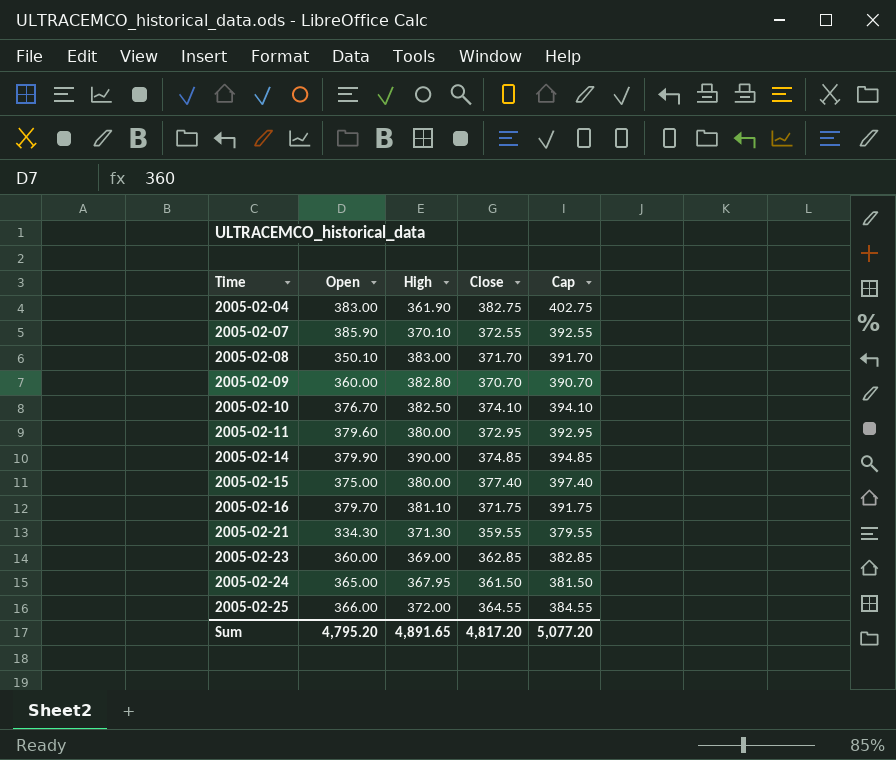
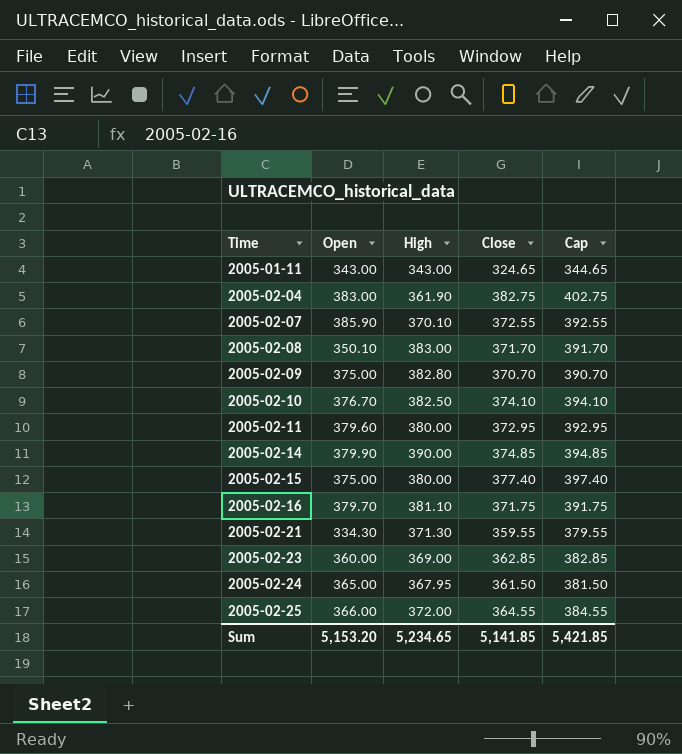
row 2005-01-11: none -> 343.00 | 343.00 | 324.65 | 344.65
2005-02-09 | Open: 360.00 -> 375.00
Sum | Open: 4,795.20 -> 5,153.20
Sum | High: 4,891.65 -> 5,234.65
Sum | Close: 4,817.20 -> 5,141.85
Sum | Cap: 5,077.20 -> 5,421.85

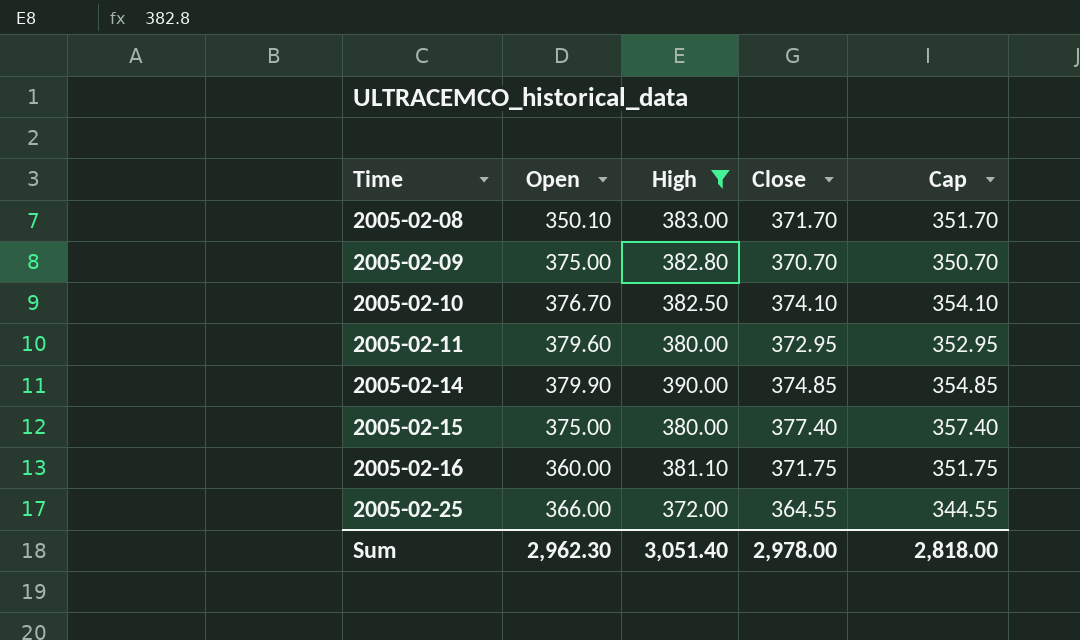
filter: none -> High >= 372.00
column Cap | formula: [Close] + 20 -> [Close] - 20
2005-02-16 | Open: 379.70 -> 360.00
Sum | Open: 5,153.20 -> 2,962.30
Sum | High: 5,234.65 -> 3,051.40
Sum | Close: 5,141.85 -> 2,978.00
Sum | Cap: 5,421.85 -> 2,818.00

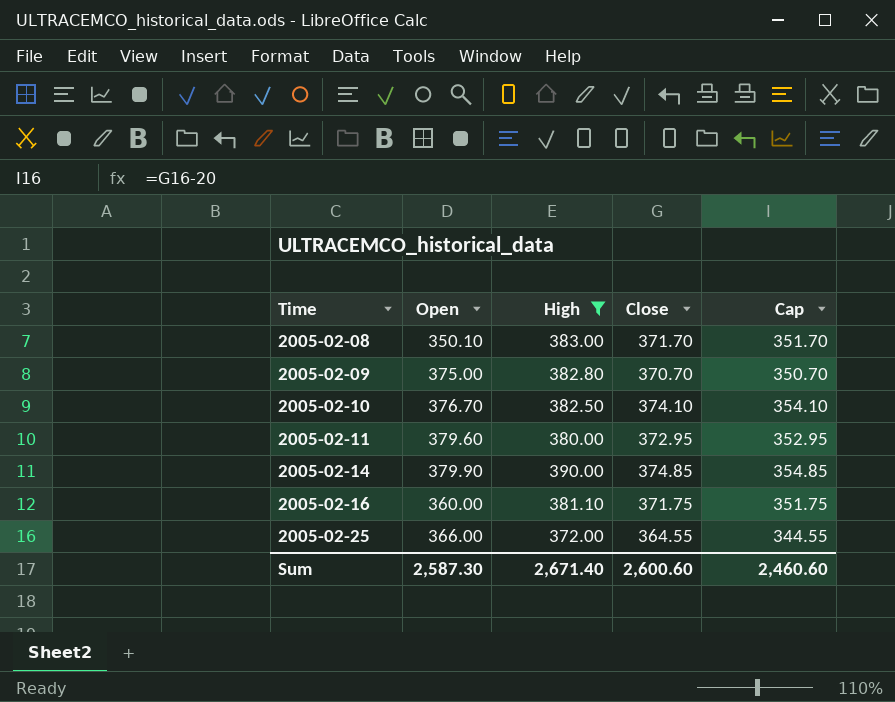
row 2005-02-15: 375.00 | 380.00 | 377.40 | 357.40 -> none
Sum | Open: 2,962.30 -> 2,587.30
Sum | High: 3,051.40 -> 2,671.40
Sum | Close: 2,978.00 -> 2,600.60
Sum | Cap: 2,818.00 -> 2,460.60

